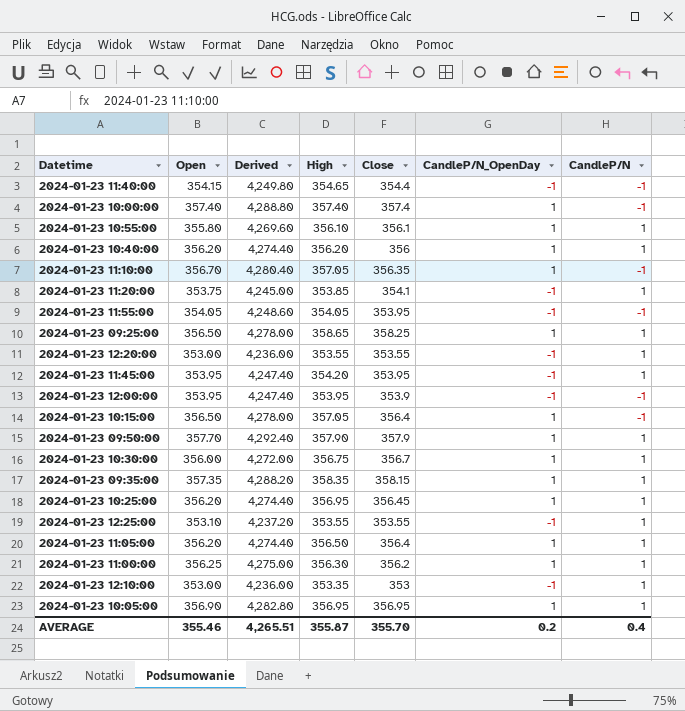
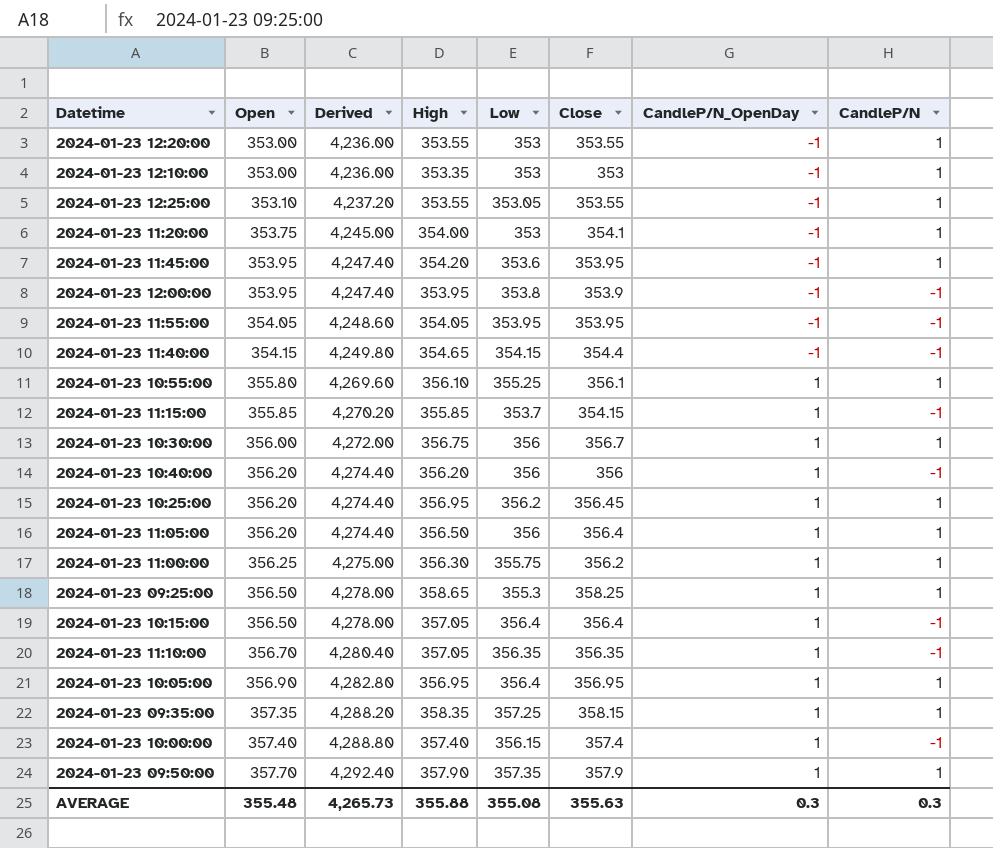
row order: none -> Open ascending
column Low | position: none -> 5
2024-01-23 11:20:00 | High: 353.85 -> 354.00
row 2024-01-23 11:15:00: none -> 355.85 | 4,270.20 | 355.85 | 353.7 | 354.15 | 1 | -1
2024-01-23 10:40:00 | CandleP/N: 1 -> -1
AVERAGE | Open: 355.46 -> 355.48
AVERAGE | Derived: 4,265.51 -> 4,265.73
AVERAGE | High: 355.87 -> 355.88
AVERAGE | Close: 355.70 -> 355.63
AVERAGE | CandleP/N_OpenDay: 0.2 -> 0.3
AVERAGE | CandleP/N: 0.4 -> 0.3

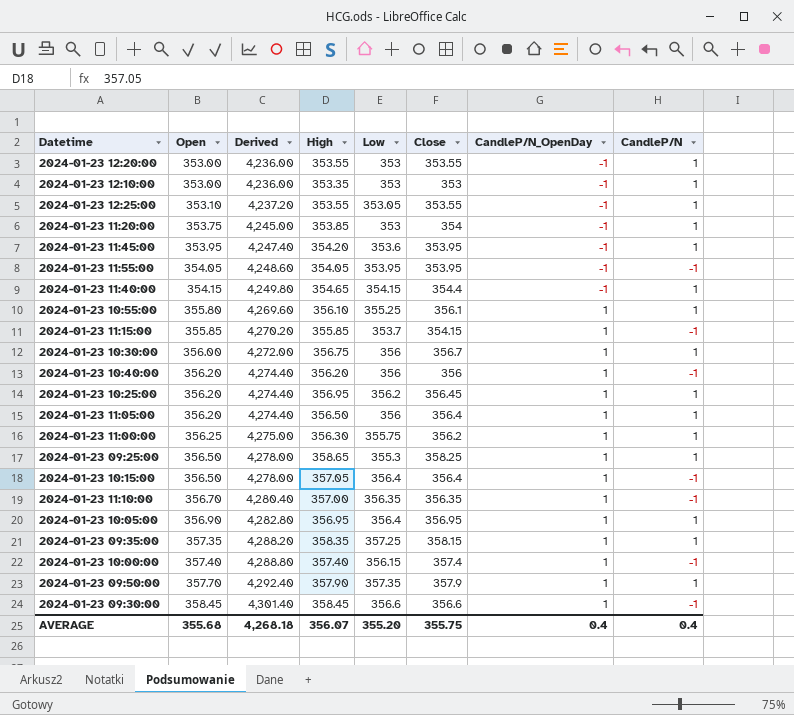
row 2024-01-23 12:00:00: 353.95 | 4,247.40 | 353.95 | 353.8 | 353.9 | -1 | -1 -> none
2024-01-23 11:20:00 | High: 354.00 -> 353.85
2024-01-23 11:20:00 | Close: 354.1 -> 354
2024-01-23 11:40:00 | CandleP/N: -1 -> 1
2024-01-23 11:10:00 | High: 357.05 -> 357.00
row 2024-01-23 09:30:00: none -> 358.45 | 4,301.40 | 358.45 | 356.6 | 356.6 | 1 | -1
AVERAGE | Open: 355.48 -> 355.68
AVERAGE | Derived: 4,265.73 -> 4,268.18
AVERAGE | High: 355.88 -> 356.07
AVERAGE | Low: 355.08 -> 355.20
AVERAGE | Close: 355.63 -> 355.75
AVERAGE | CandleP/N_OpenDay: 0.3 -> 0.4
AVERAGE | CandleP/N: 0.3 -> 0.4

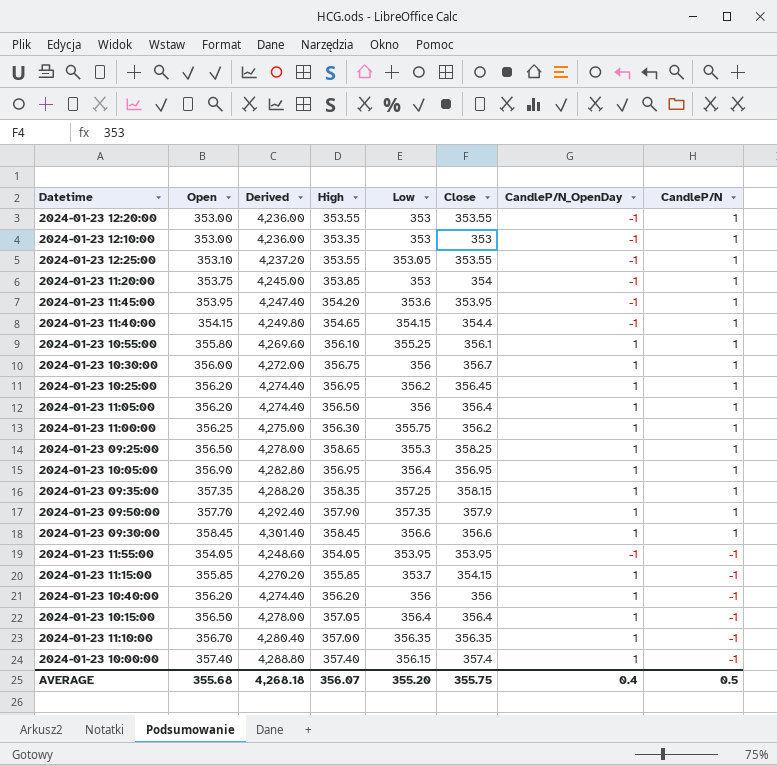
row order: Open ascending -> CandleP/N descending
2024-01-23 09:30:00 | CandleP/N: -1 -> 1
AVERAGE | CandleP/N: 0.4 -> 0.5

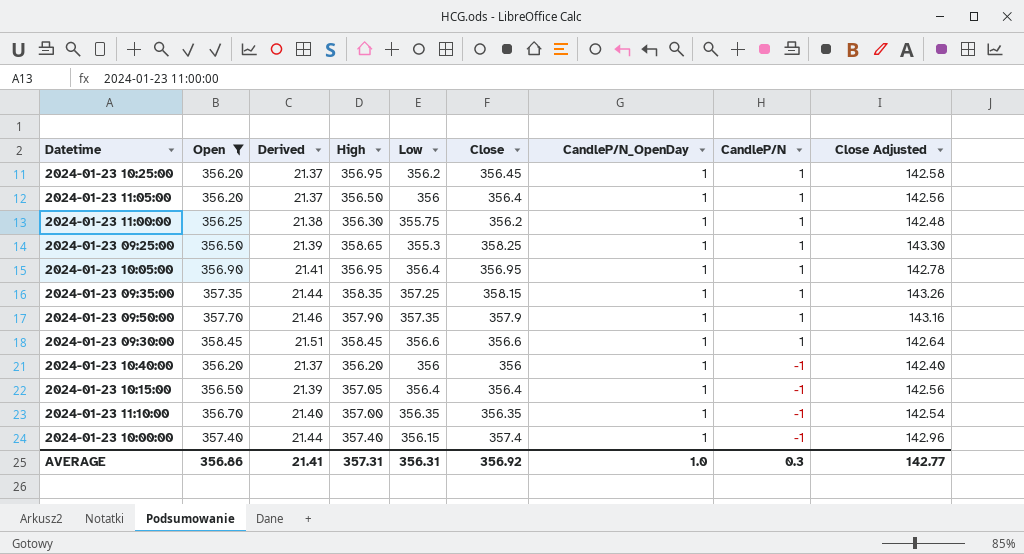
filter: none -> Open >= 356.20
column Derived | formula: [Open] * 12 -> [Open] * 0.06
column Close Adjusted | formula: none -> [Close] * 0.4
AVERAGE | Open: 355.68 -> 356.86
AVERAGE | Derived: 4,268.18 -> 21.41
AVERAGE | High: 356.07 -> 357.31
AVERAGE | Low: 355.20 -> 356.31
AVERAGE | Close: 355.75 -> 356.92
AVERAGE | CandleP/N_OpenDay: 0.4 -> 1.0
AVERAGE | CandleP/N: 0.5 -> 0.3

